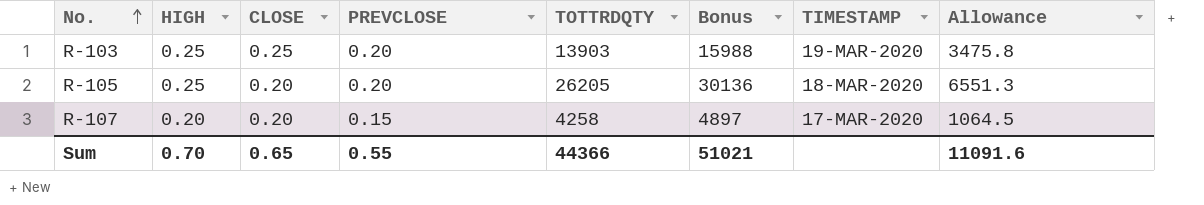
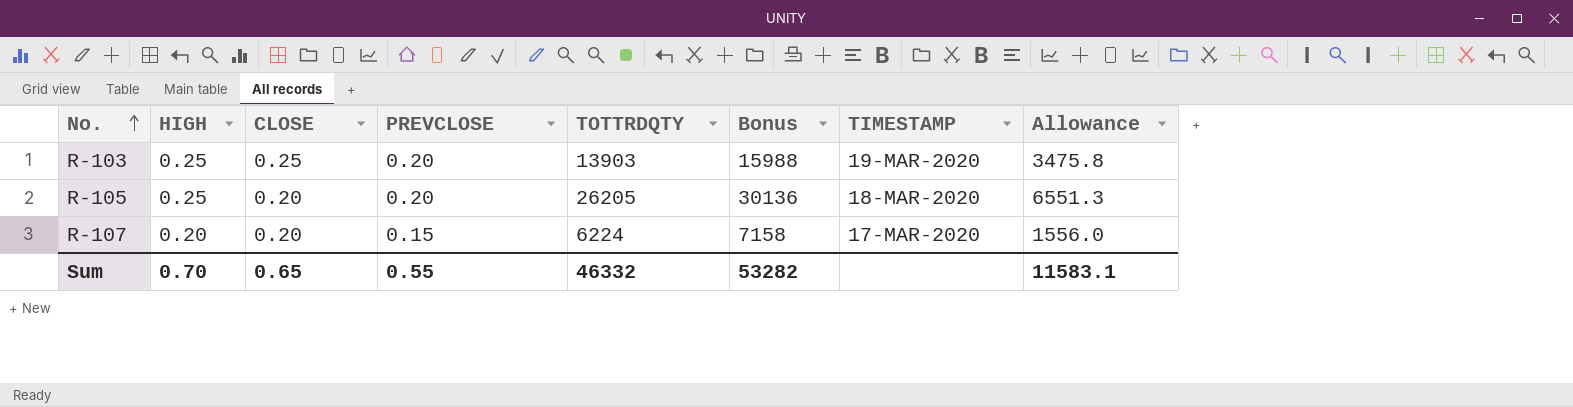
R-107 | TOTTRDQTY: 4258 -> 6224
R-107 | Bonus: 4897 -> 7158
R-107 | Allowance: 1064.5 -> 1556.0
Sum | TOTTRDQTY: 44366 -> 46332
Sum | Bonus: 51021 -> 53282
Sum | Allowance: 11091.6 -> 11583.1

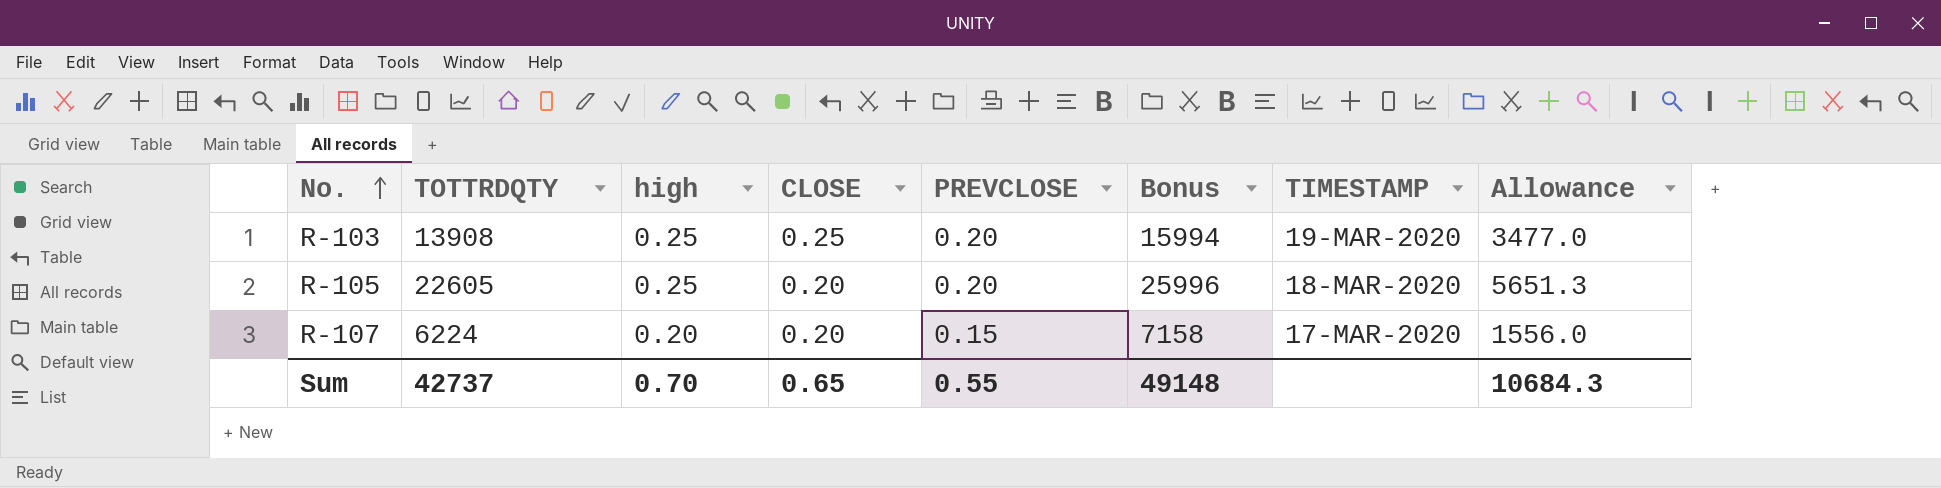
column TOTTRDQTY | position: 5 -> 2
column name: HIGH -> high
R-103 | TOTTRDQTY: 13903 -> 13908
R-103 | Bonus: 15988 -> 15994
R-103 | Allowance: 3475.8 -> 3477.0
R-105 | TOTTRDQTY: 26205 -> 22605
R-105 | Bonus: 30136 -> 25996
R-105 | Allowance: 6551.3 -> 5651.3
Sum | TOTTRDQTY: 46332 -> 42737
Sum | Bonus: 53282 -> 49148
Sum | Allowance: 11583.1 -> 10684.3

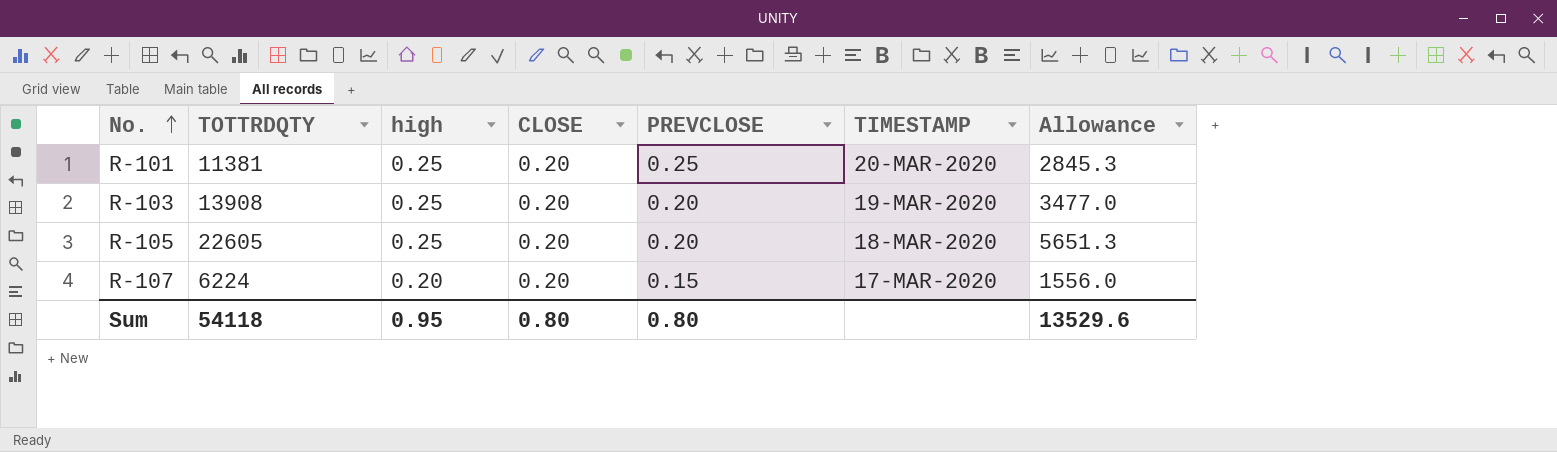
column Bonus | formula: [TOTTRDQTY] * 1.15 -> none
row R-101: none -> 11381 | 0.25 | 0.20 | 0.25 | 20-MAR-2020 | 2845.3
R-103 | CLOSE: 0.25 -> 0.20
Sum | TOTTRDQTY: 42737 -> 54118
Sum | high: 0.70 -> 0.95
Sum | CLOSE: 0.65 -> 0.80
Sum | PREVCLOSE: 0.55 -> 0.80
Sum | Allowance: 10684.3 -> 13529.6

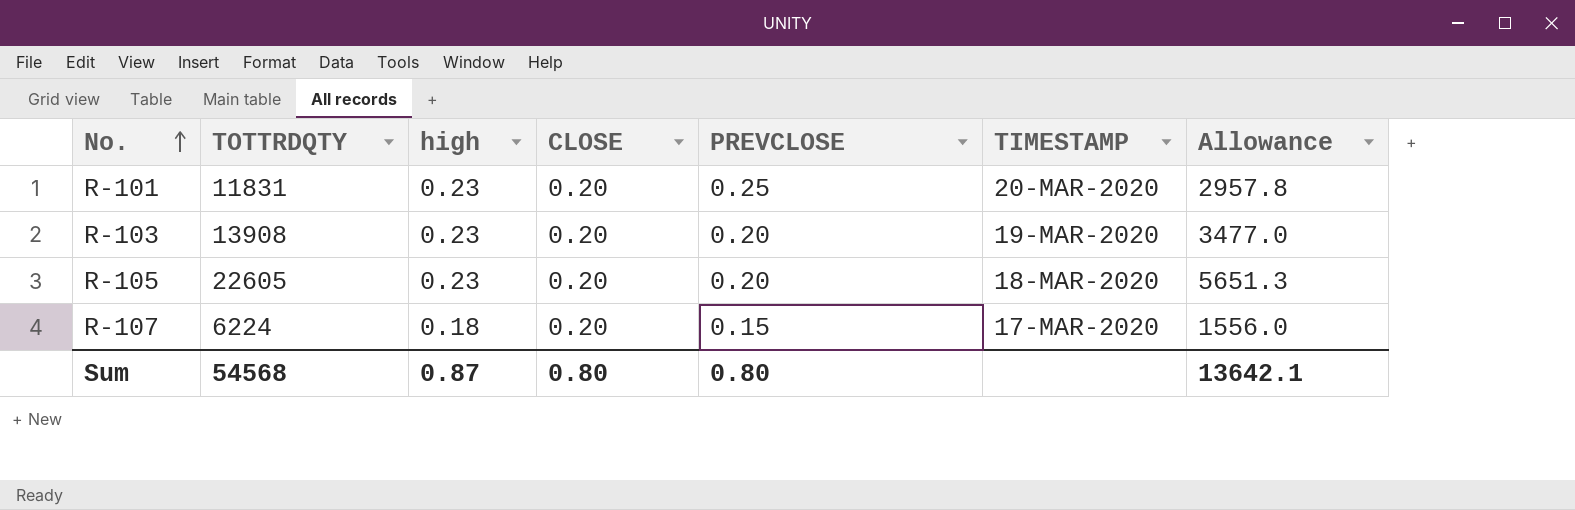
R-101 | TOTTRDQTY: 11381 -> 11831
R-101 | high: 0.25 -> 0.23
R-101 | Allowance: 2845.3 -> 2957.8
R-103 | high: 0.25 -> 0.23
R-105 | high: 0.25 -> 0.23
R-107 | high: 0.20 -> 0.18
Sum | TOTTRDQTY: 54118 -> 54568
Sum | high: 0.95 -> 0.87
Sum | Allowance: 13529.6 -> 13642.1

